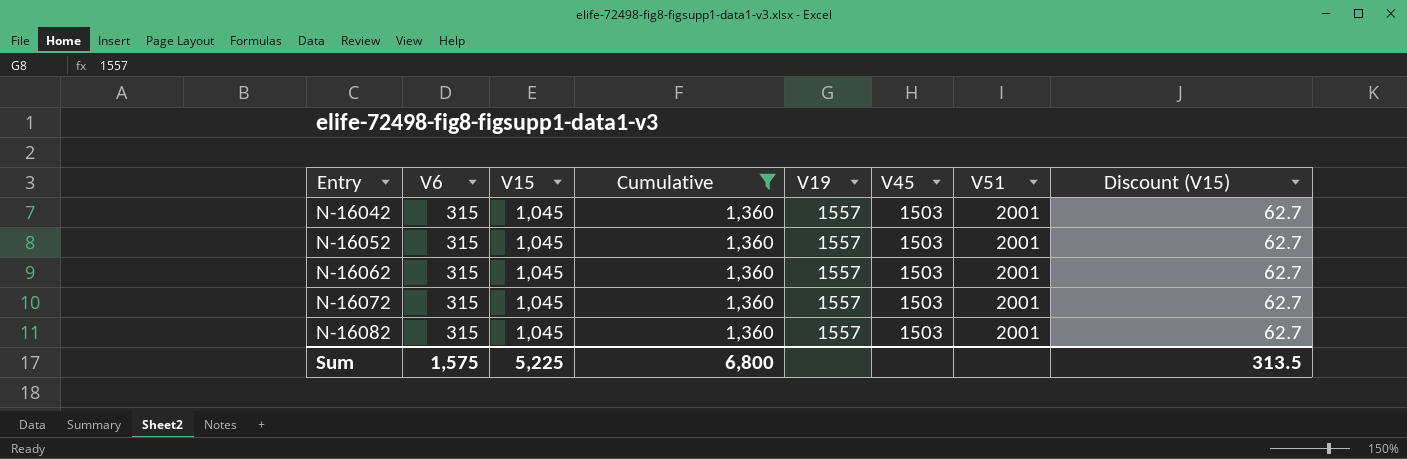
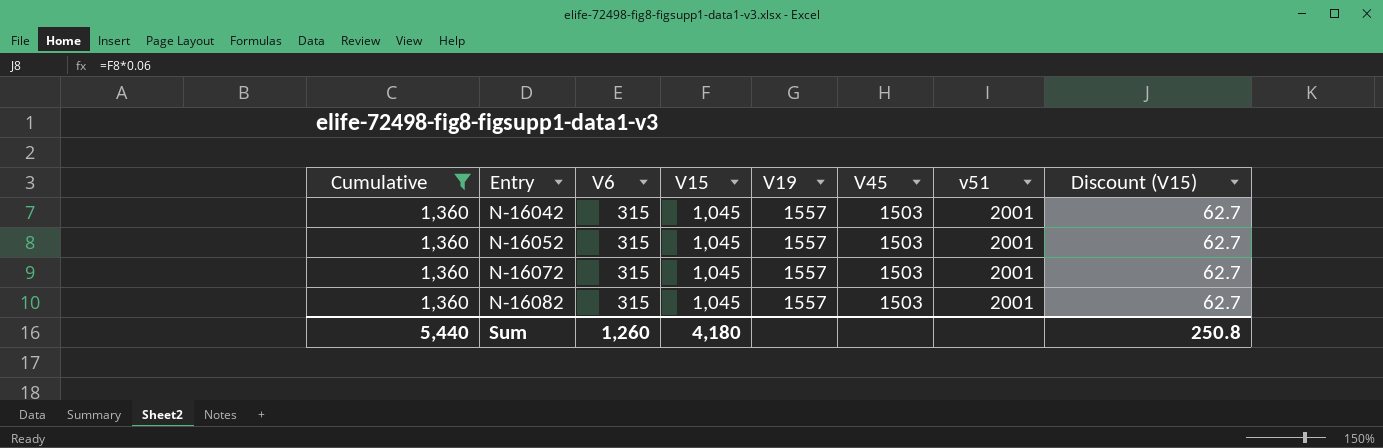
column Cumulative | position: 4 -> 1
column name: V51 -> v51
row N-16062: 315 | 1,045 | 1,360 | 1557 | 1503 | 2001 | 62.7 -> none
Sum | Cumulative: 6,800 -> 5,440
Sum | V6: 1,575 -> 1,260
Sum | V15: 5,225 -> 4,180
Sum | Discount (V15): 313.5 -> 250.8

